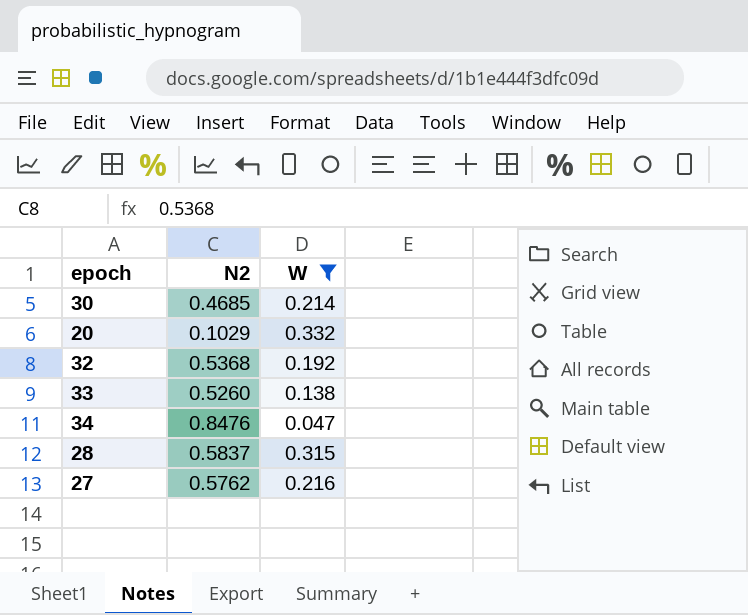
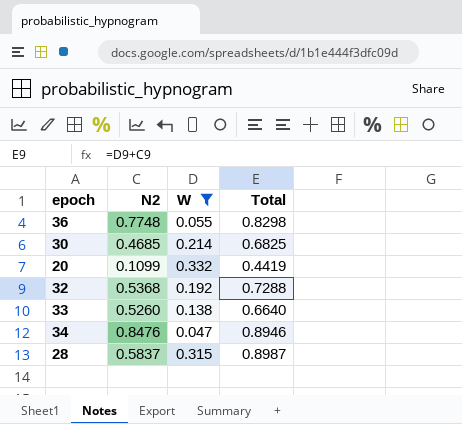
column Total | formula: none -> [N2] + [W]
row 27: 0.5762 | 0.216 -> none
row 36: none -> 0.7748 | 0.055 | 0.8298
20 | N2: 0.1029 -> 0.1099

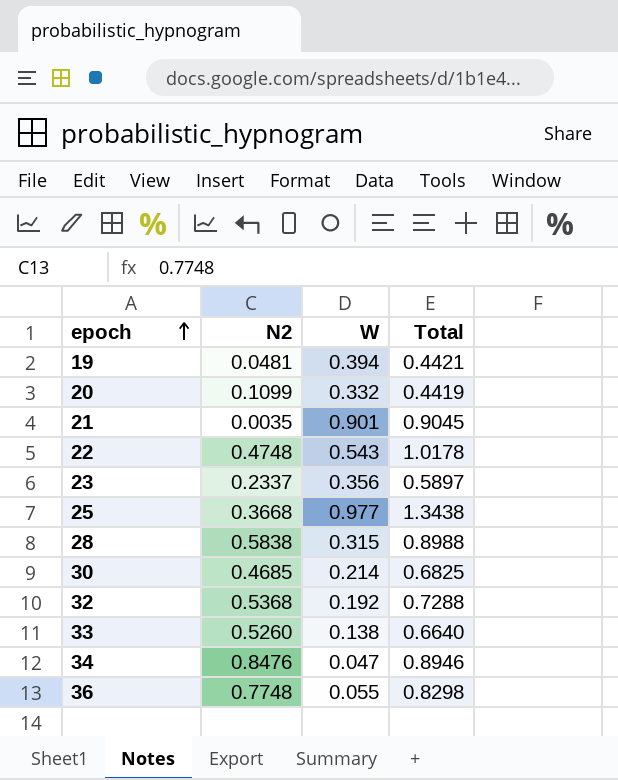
filter: W <= 0.332 -> none
row order: none -> epoch ascending
28 | N2: 0.5837 -> 0.5838
28 | Total: 0.8987 -> 0.8988

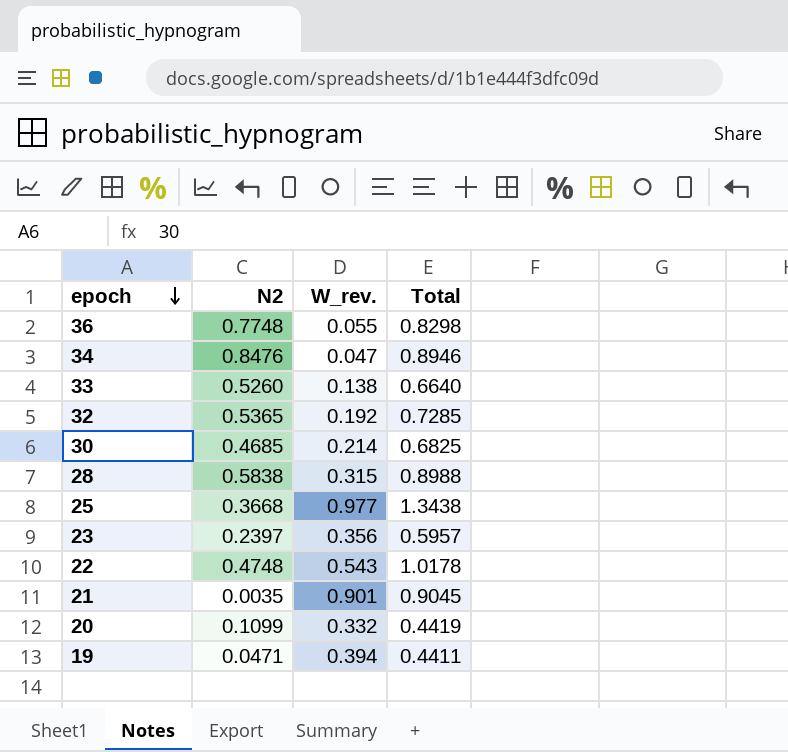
row order: epoch ascending -> epoch descending
column name: W -> W_rev.
32 | N2: 0.5368 -> 0.5365
32 | Total: 0.7288 -> 0.7285
23 | N2: 0.2337 -> 0.2397
23 | Total: 0.5897 -> 0.5957
19 | N2: 0.0481 -> 0.0471
19 | Total: 0.4421 -> 0.4411

